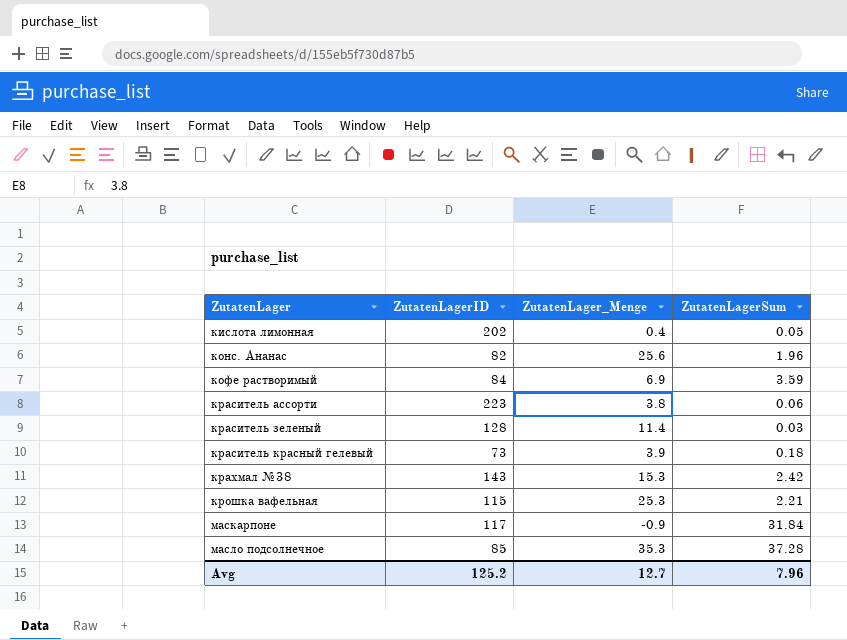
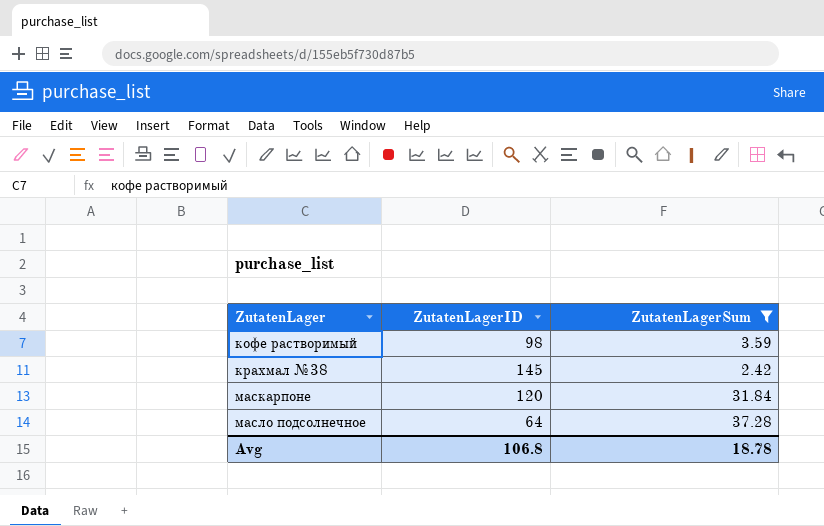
filter: none -> ZutatenLagerSum >= 2.42
column ZutatenLager_Menge | position: 3 -> none
кофе растворимый | ZutatenLagerID: 84 -> 98
крахмал №38 | ZutatenLagerID: 143 -> 145
маскарпоне | ZutatenLagerID: 117 -> 120
масло подсолнечное | ZutatenLagerID: 85 -> 64
Avg | ZutatenLagerID: 125.2 -> 106.8
Avg | ZutatenLagerSum: 7.96 -> 18.78

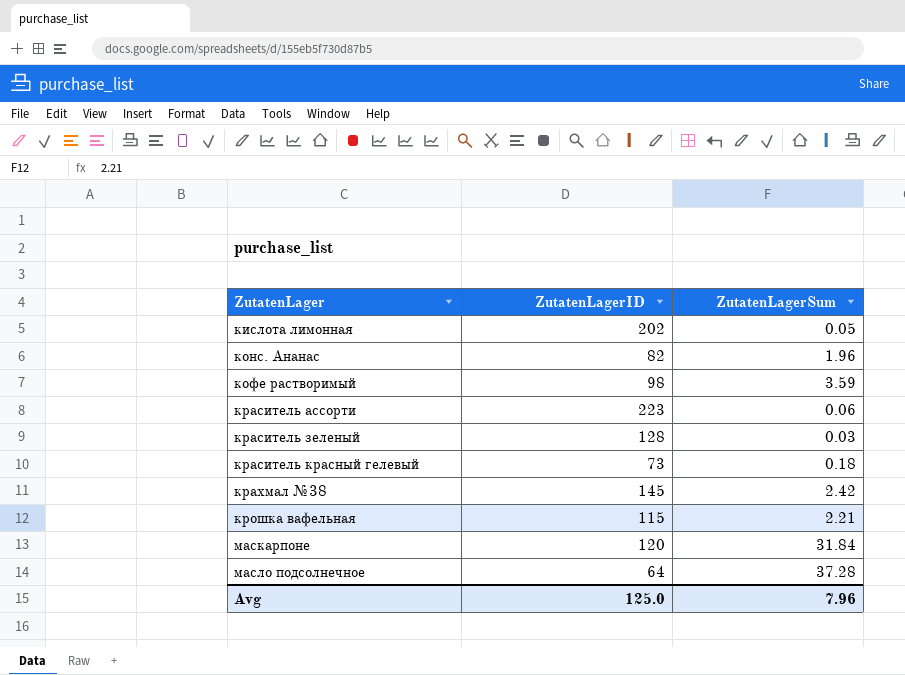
filter: ZutatenLagerSum >= 2.42 -> none
Avg | ZutatenLagerID: 106.8 -> 125.0
Avg | ZutatenLagerSum: 18.78 -> 7.96

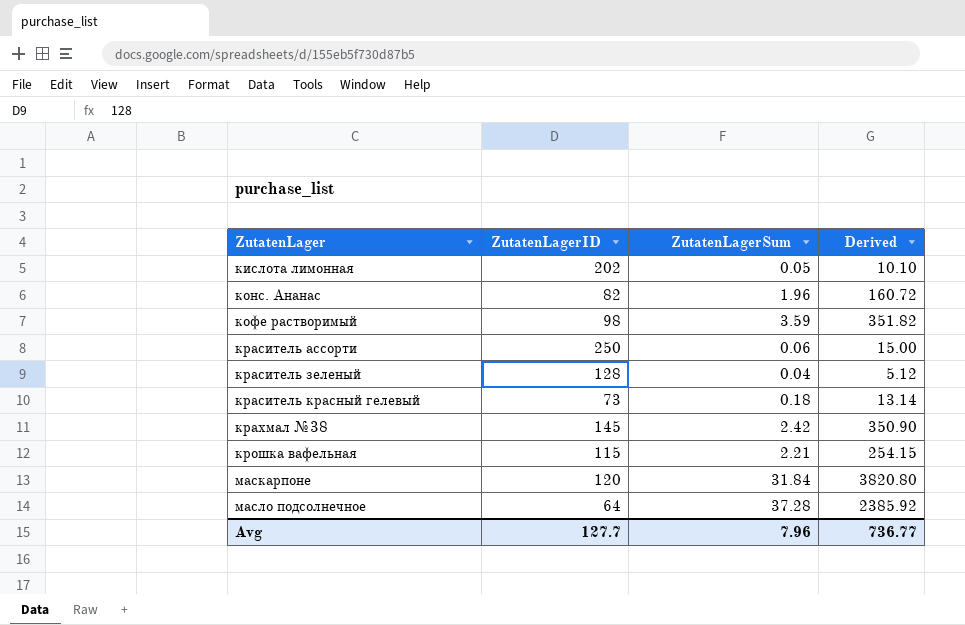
column Derived | formula: none -> [ZutatenLagerID] * [ZutatenLagerSum]
краситель ассорти | ZutatenLagerID: 223 -> 250
краситель зеленый | ZutatenLagerSum: 0.03 -> 0.04
Avg | ZutatenLagerID: 125.0 -> 127.7

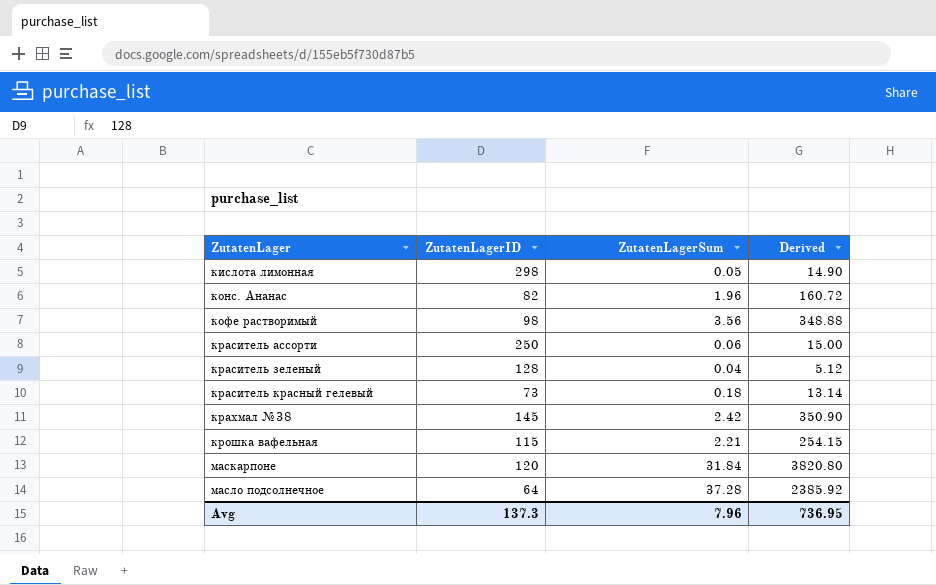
кислота лимонная | ZutatenLagerID: 202 -> 298
кислота лимонная | Derived: 10.10 -> 14.90
кофе растворимый | ZutatenLagerSum: 3.59 -> 3.56
кофе растворимый | Derived: 351.82 -> 348.88
Avg | ZutatenLagerID: 127.7 -> 137.3
Avg | Derived: 736.77 -> 736.95

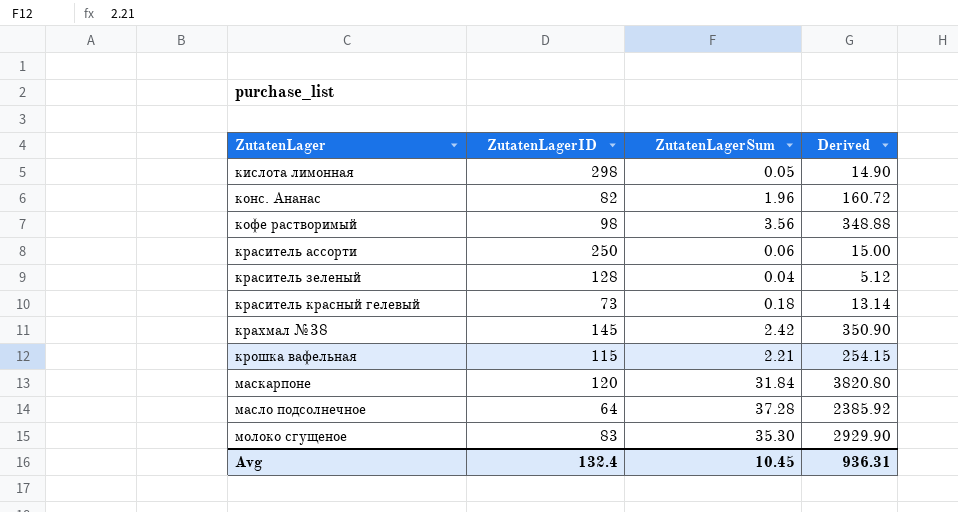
row молоко сгущеное: none -> 83 | 35.30 | 2929.90
Avg | ZutatenLagerID: 137.3 -> 132.4
Avg | ZutatenLagerSum: 7.96 -> 10.45
Avg | Derived: 736.95 -> 936.31

